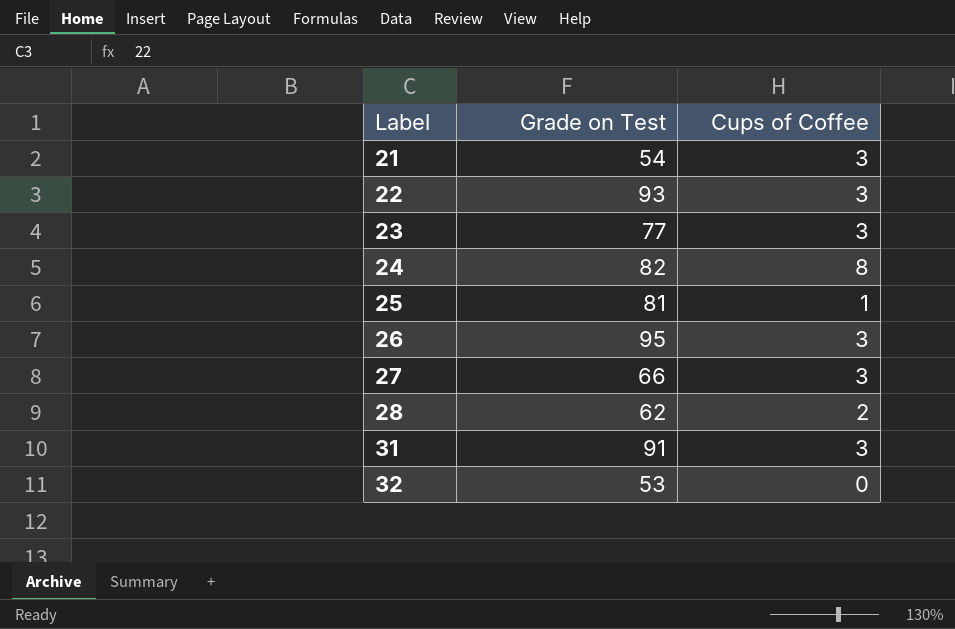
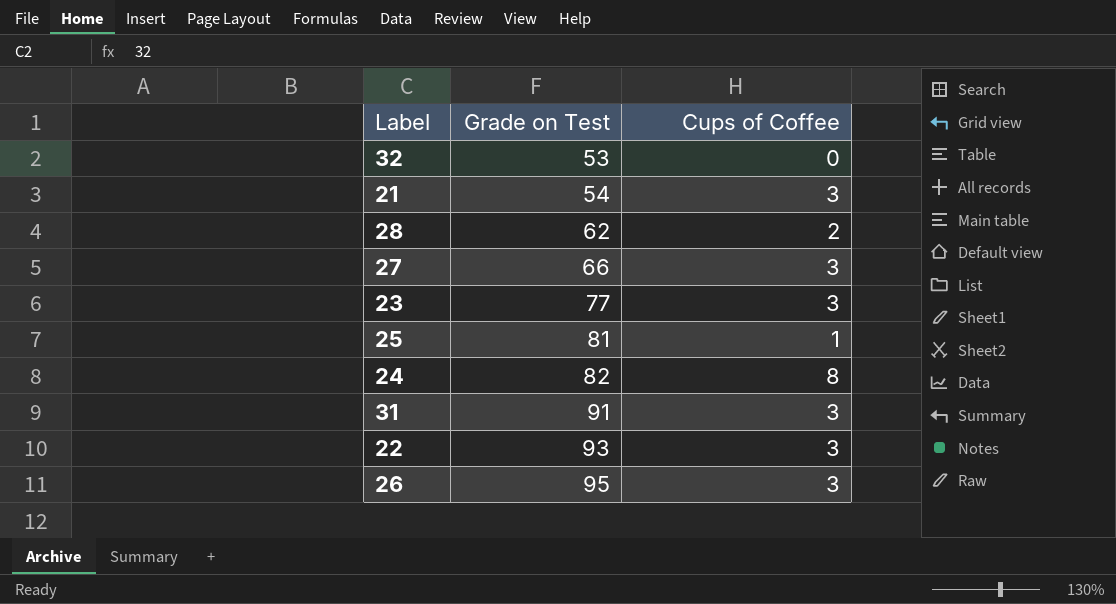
row order: Label ascending -> Grade on Test ascending

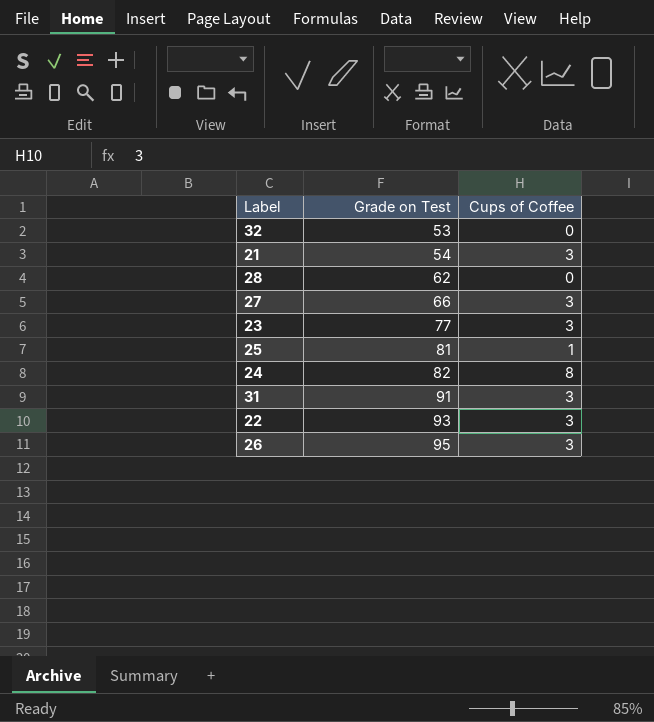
28 | Cups of Coffee: 2 -> 0

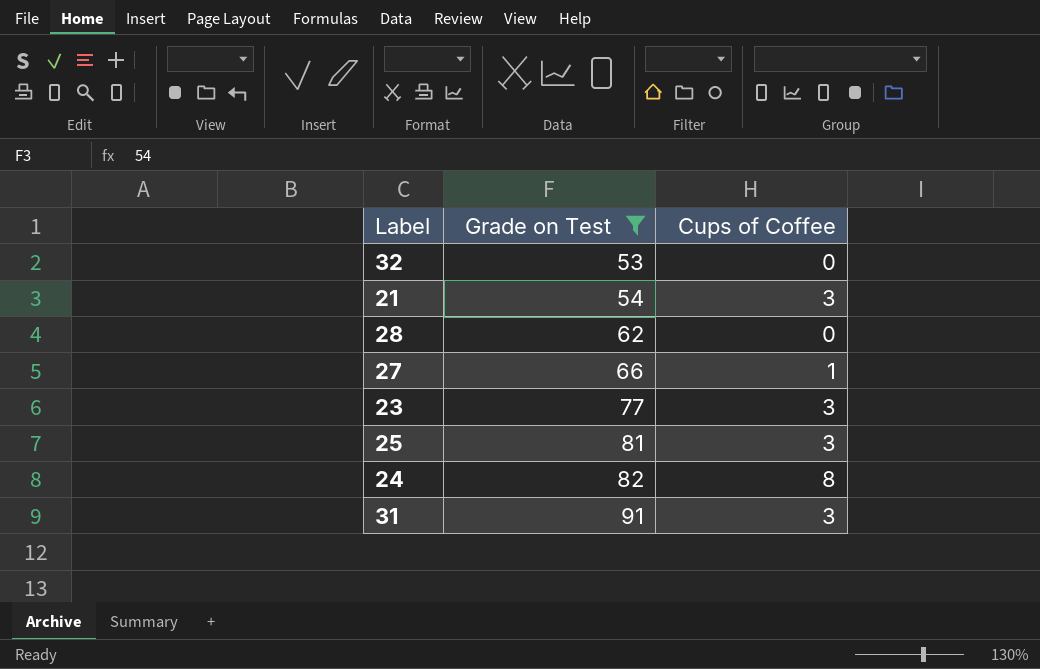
filter: none -> Grade on Test <= 91
27 | Cups of Coffee: 3 -> 1
25 | Cups of Coffee: 1 -> 3

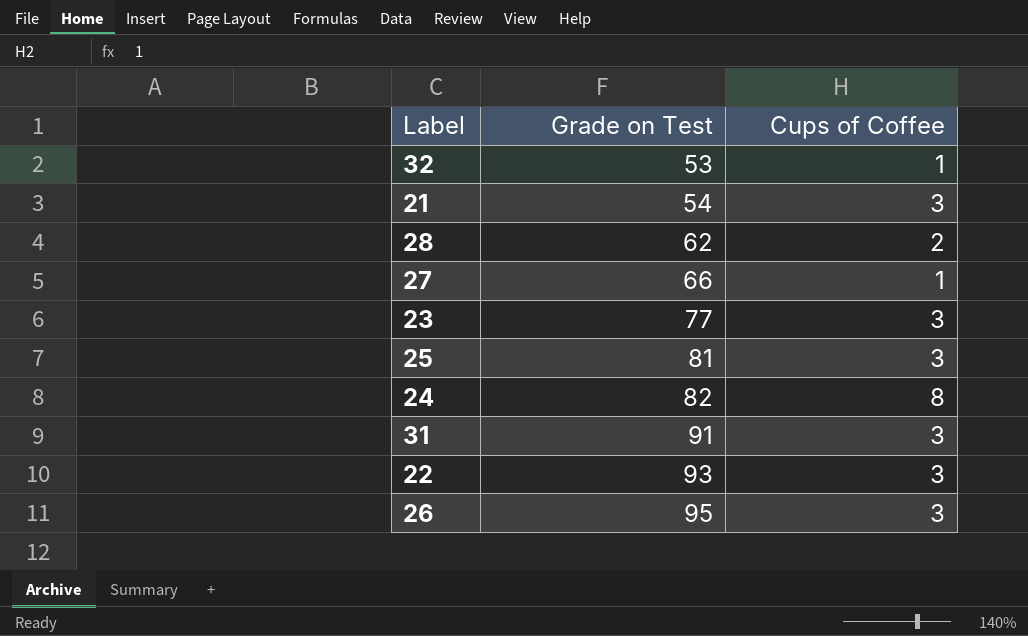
filter: Grade on Test <= 91 -> none
32 | Cups of Coffee: 0 -> 1
28 | Cups of Coffee: 0 -> 2

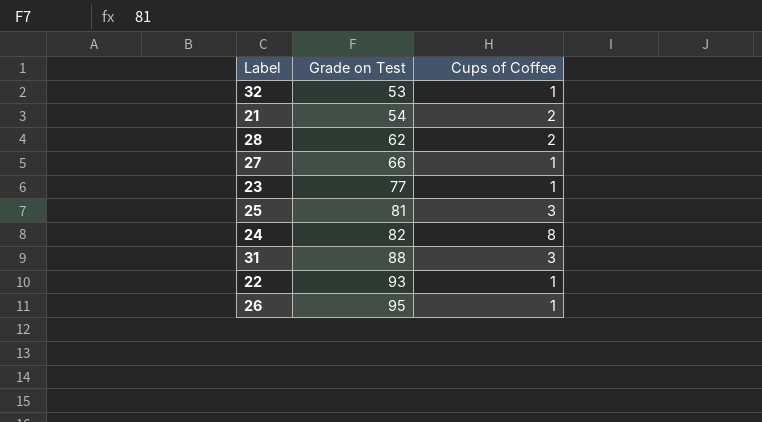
21 | Cups of Coffee: 3 -> 2
23 | Cups of Coffee: 3 -> 1
31 | Grade on Test: 91 -> 88
22 | Cups of Coffee: 3 -> 1
26 | Cups of Coffee: 3 -> 1

